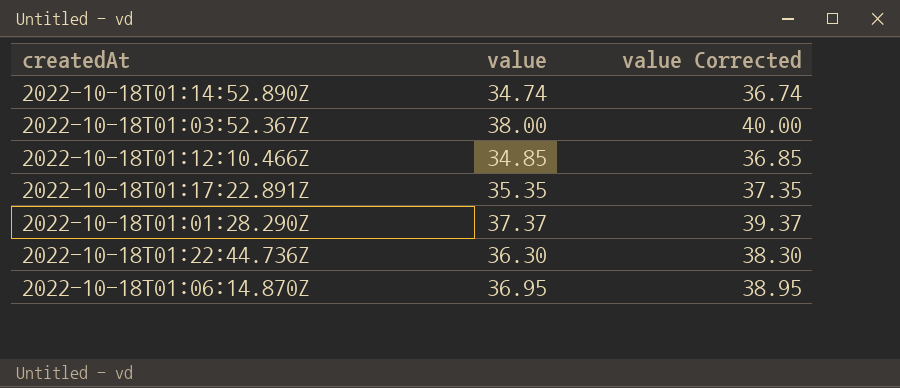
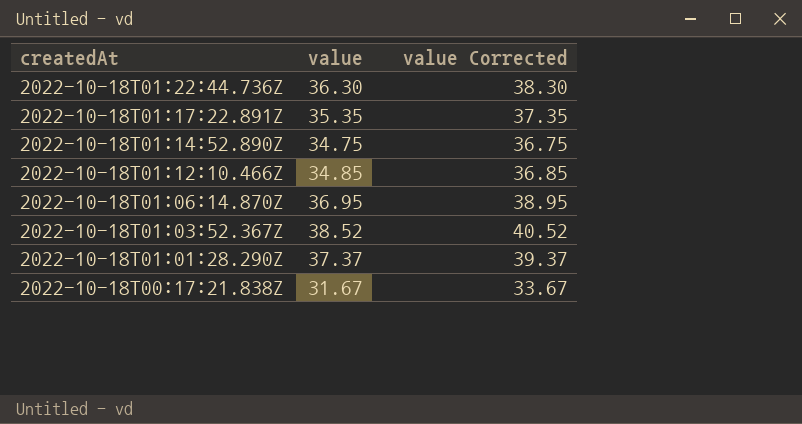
row order: none -> createdAt descending
2022-10-18T01:14:52.890Z | value: 34.74 -> 34.75
2022-10-18T01:14:52.890Z | value Corrected: 36.74 -> 36.75
2022-10-18T01:03:52.367Z | value: 38.00 -> 38.52
2022-10-18T01:03:52.367Z | value Corrected: 40.00 -> 40.52
row 2022-10-18T00:17:21.838Z: none -> 31.67 | 33.67

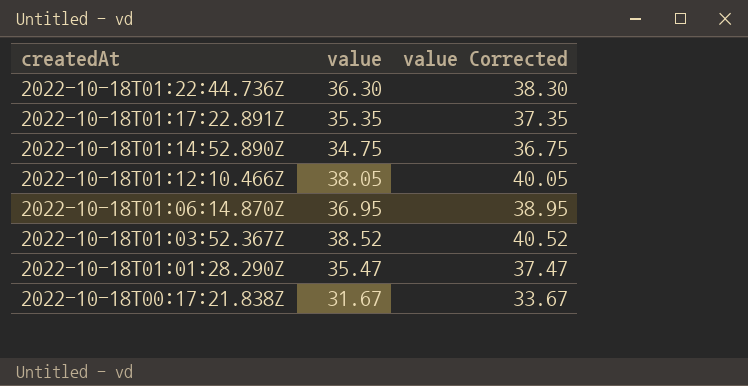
2022-10-18T01:12:10.466Z | value: 34.85 -> 38.05
2022-10-18T01:12:10.466Z | value Corrected: 36.85 -> 40.05
2022-10-18T01:01:28.290Z | value: 37.37 -> 35.47
2022-10-18T01:01:28.290Z | value Corrected: 39.37 -> 37.47

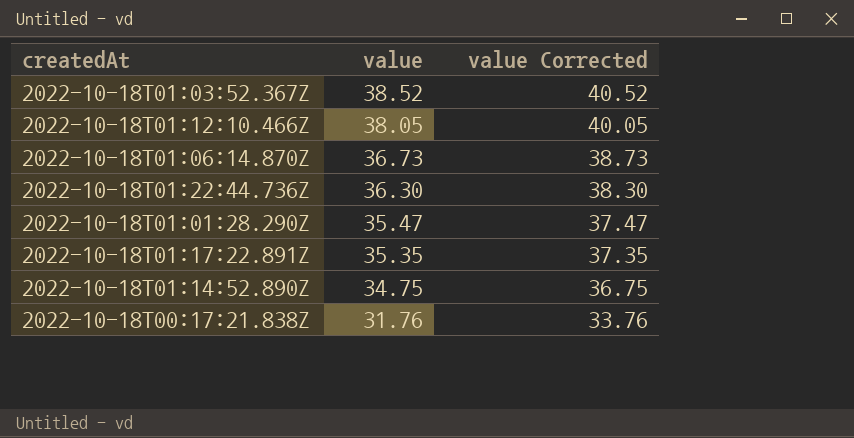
row order: createdAt descending -> value descending
2022-10-18T01:06:14.870Z | value: 36.95 -> 36.73
2022-10-18T01:06:14.870Z | value Corrected: 38.95 -> 38.73
2022-10-18T00:17:21.838Z | value: 31.67 -> 31.76
2022-10-18T00:17:21.838Z | value Corrected: 33.67 -> 33.76

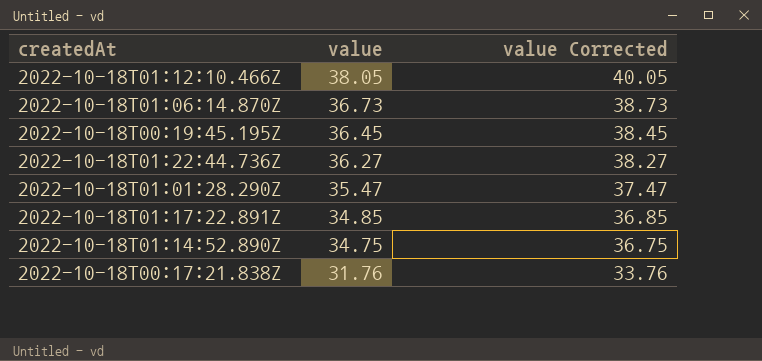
row 2022-10-18T01:03:52.367Z: 38.52 | 40.52 -> none
row 2022-10-18T00:19:45.195Z: none -> 36.45 | 38.45
2022-10-18T01:22:44.736Z | value: 36.30 -> 36.27
2022-10-18T01:22:44.736Z | value Corrected: 38.30 -> 38.27
2022-10-18T01:17:22.891Z | value: 35.35 -> 34.85
2022-10-18T01:17:22.891Z | value Corrected: 37.35 -> 36.85

